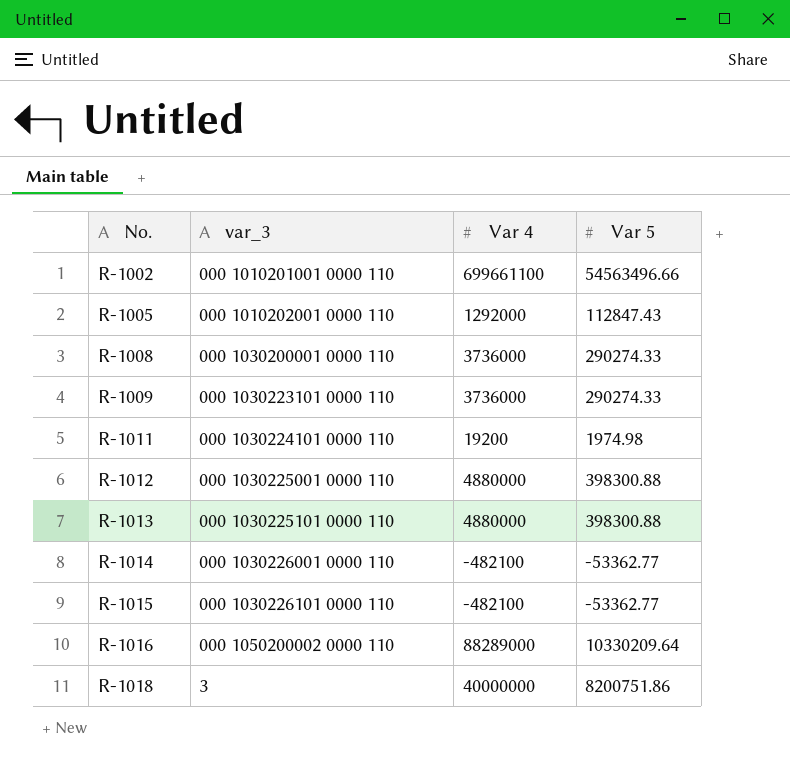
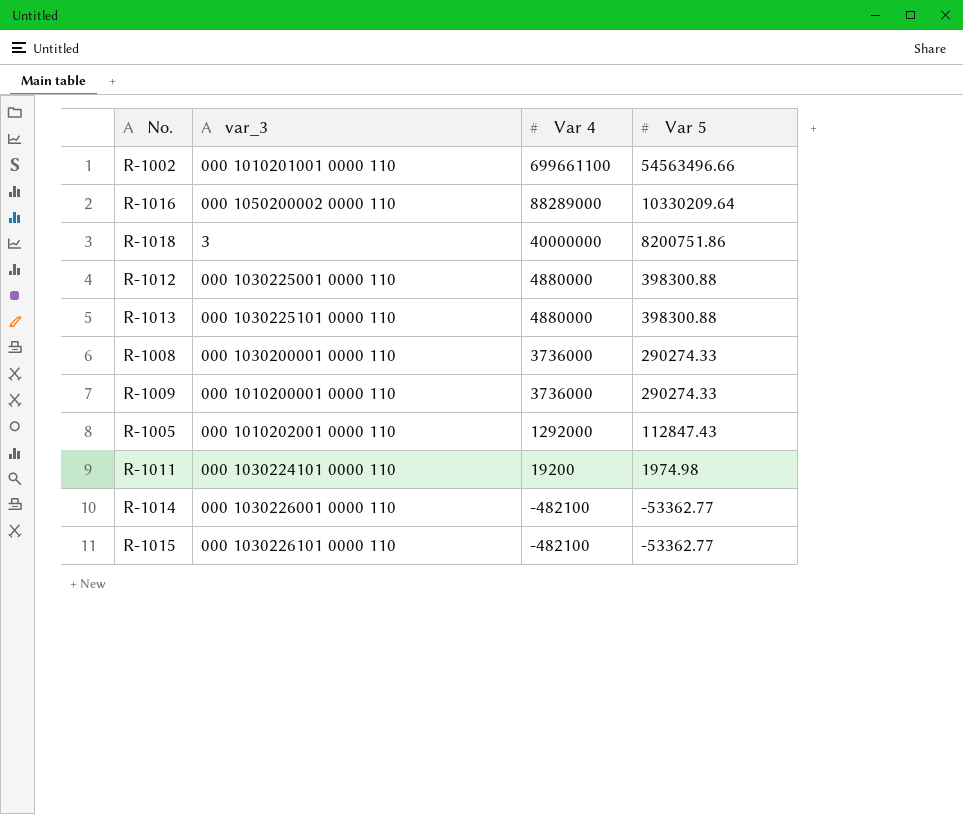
row order: No. ascending -> Var 4 descending
R-1009 | var_3: 000 1030223101 0000 110 -> 000 1010200001 0000 110

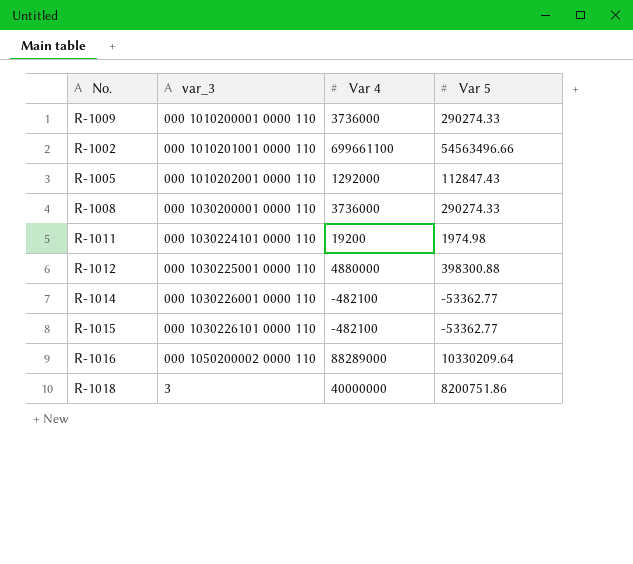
row order: Var 4 descending -> var_3 ascending
row R-1013: 000 1030225101 0000 110 | 4880000 | 398300.88 -> none

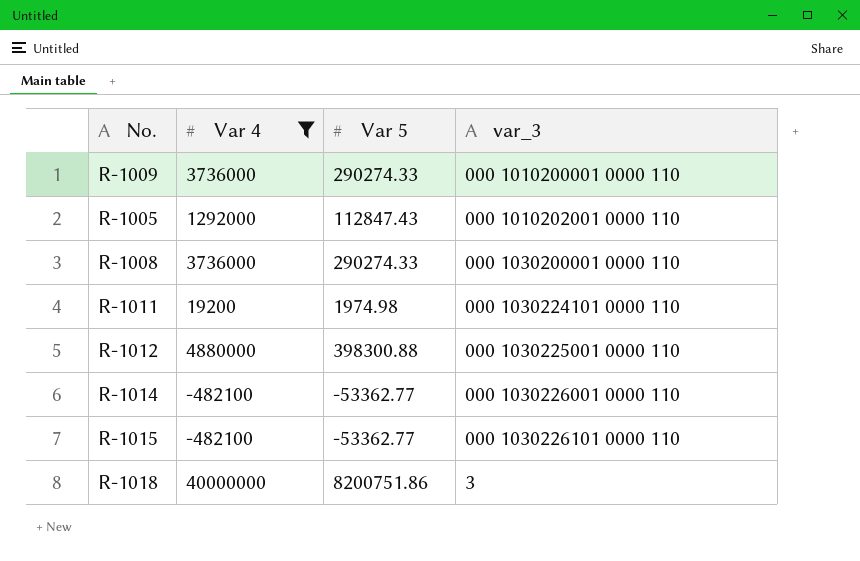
filter: none -> Var 4 <= 40000000
column var_3 | position: 2 -> 4

